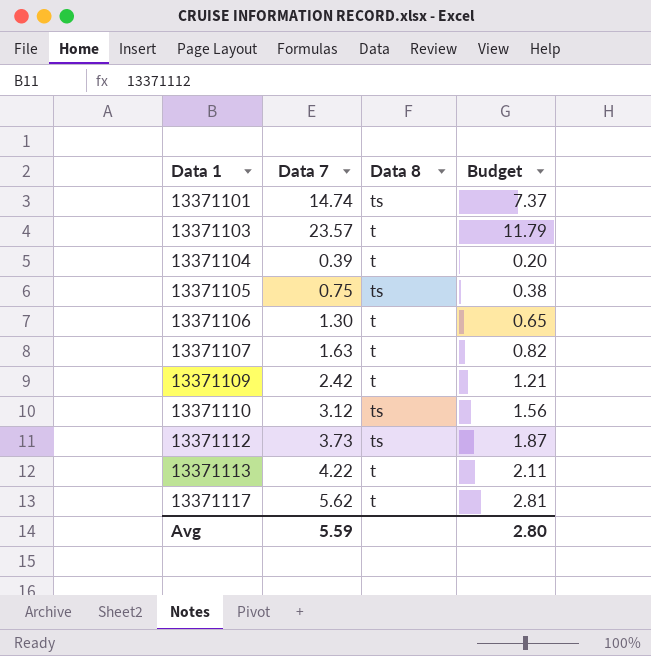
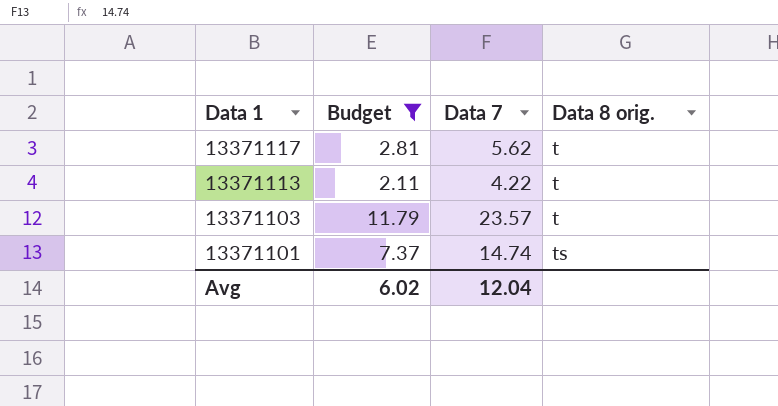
filter: none -> Budget >= 2.11
row order: Data 1 ascending -> Data 1 descending
column Budget | position: 4 -> 2
column name: Data 8 -> Data 8 orig.
Avg | Budget: 2.80 -> 6.02
Avg | Data 7: 5.59 -> 12.04

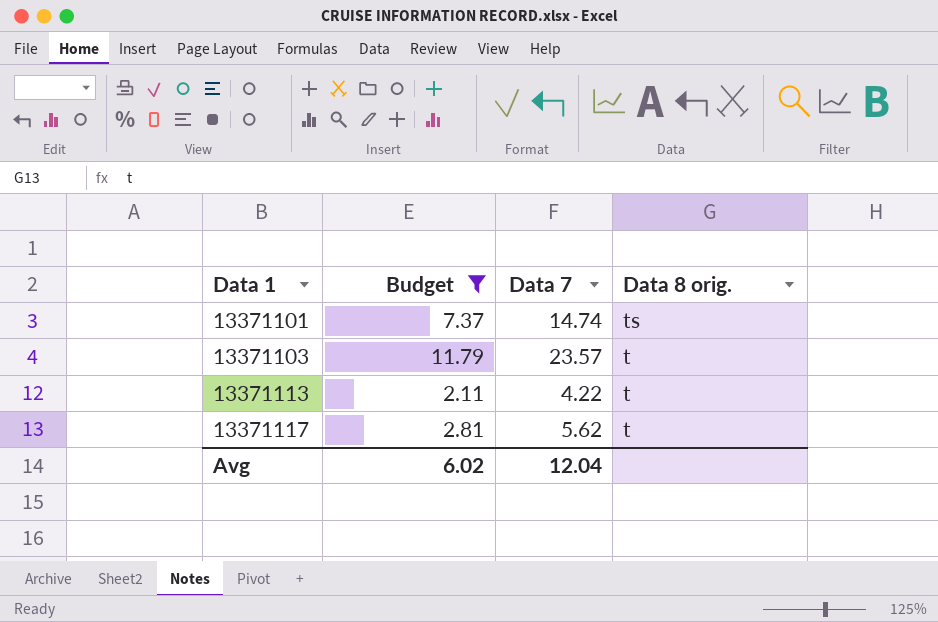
row order: Data 1 descending -> Data 1 ascending

